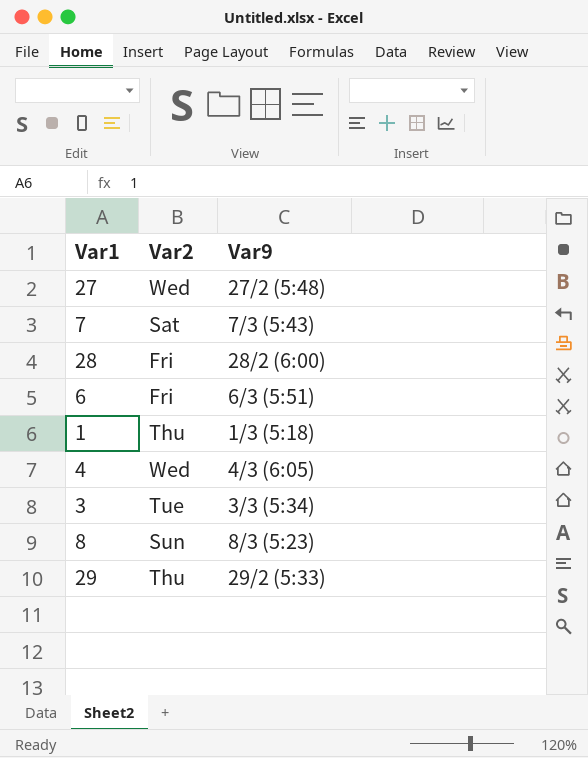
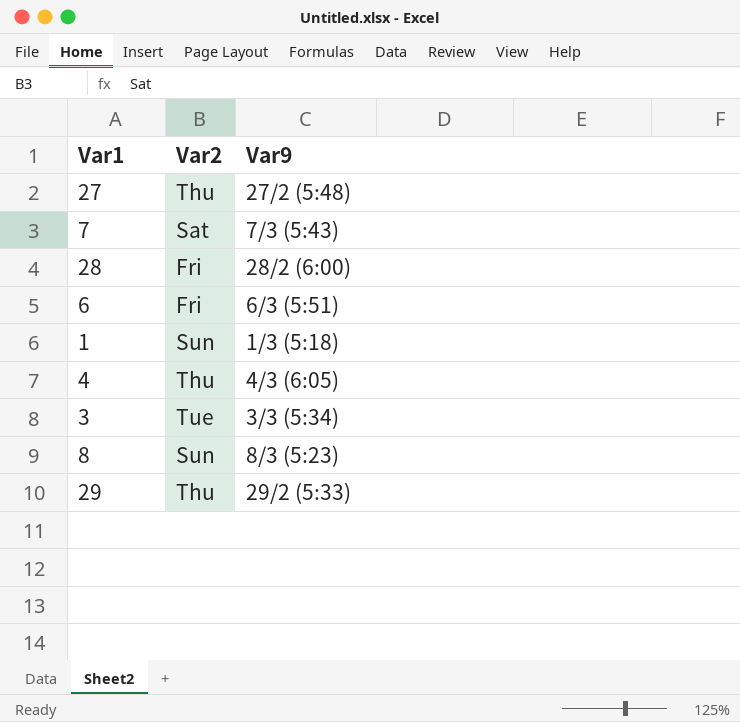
27 | Var2: Wed -> Thu
1 | Var2: Thu -> Sun
4 | Var2: Wed -> Thu

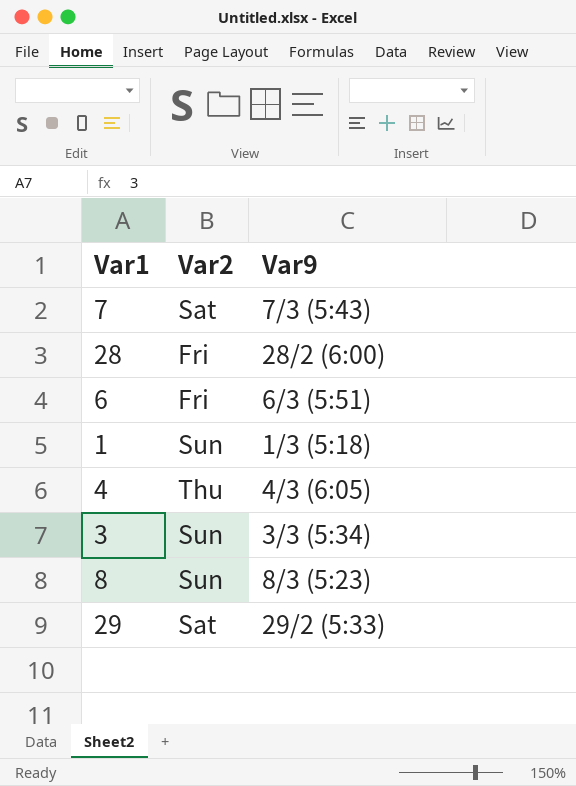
row 27: Thu | 27/2 (5:48) -> none
3 | Var2: Tue -> Sun
29 | Var2: Thu -> Sat

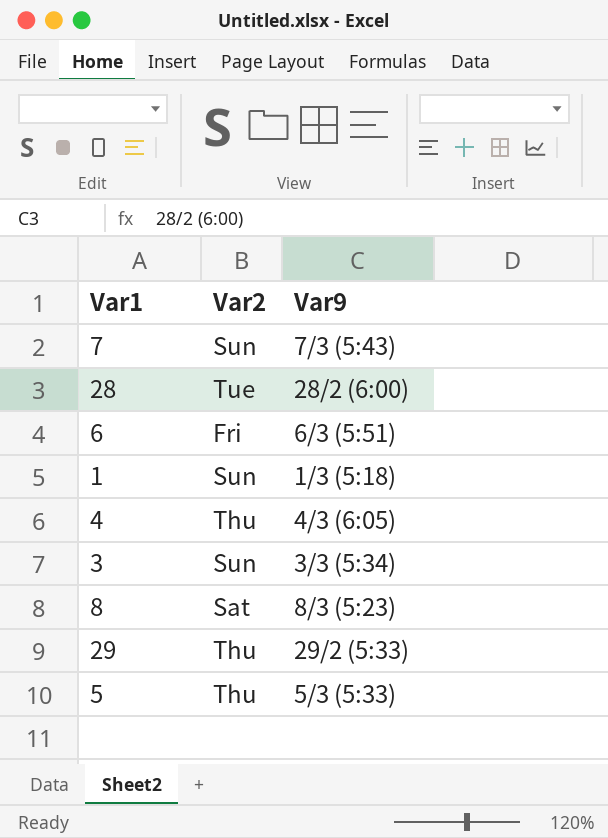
7 | Var2: Sat -> Sun
28 | Var2: Fri -> Tue
8 | Var2: Sun -> Sat
29 | Var2: Sat -> Thu
row 5: none -> Thu | 5/3 (5:33)

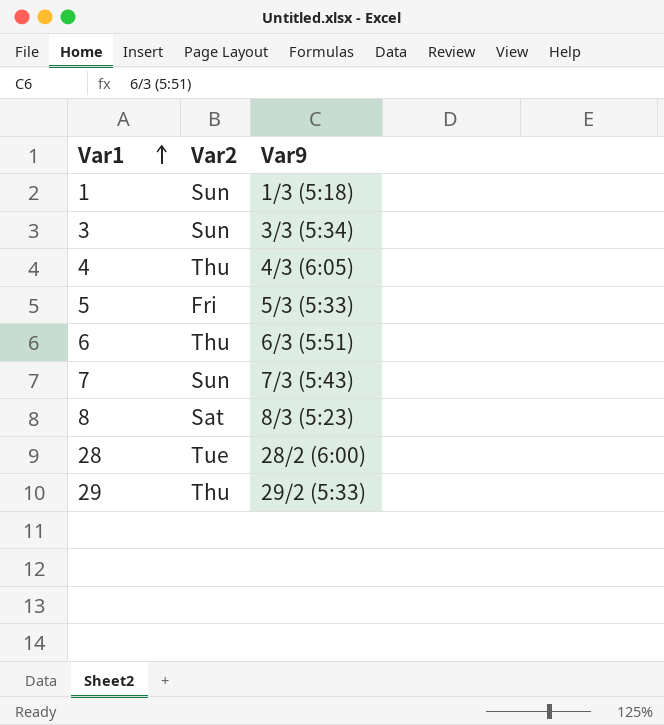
row order: none -> Var1 ascending
5 | Var2: Thu -> Fri
6 | Var2: Fri -> Thu

